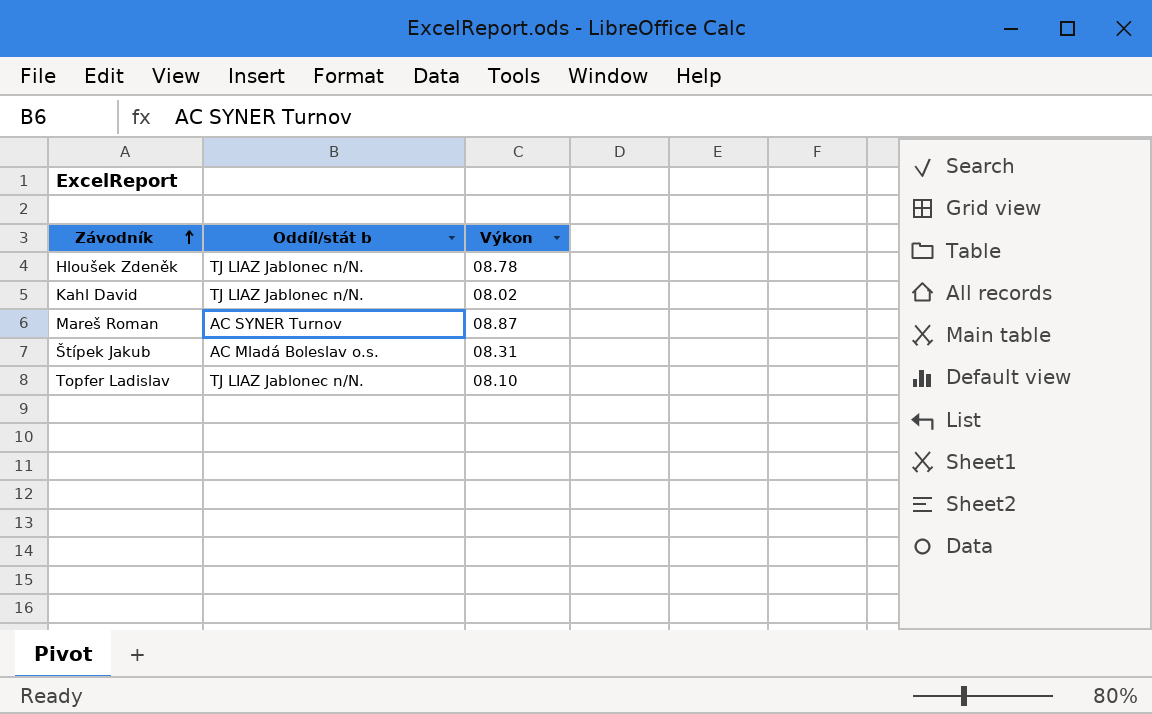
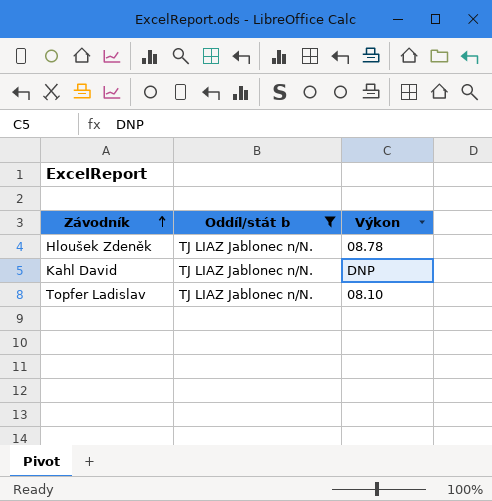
filter: none -> Oddíl/stát b = TJ LIAZ Jablonec n/N.
Kahl David | Výkon: 08.02 -> DNP

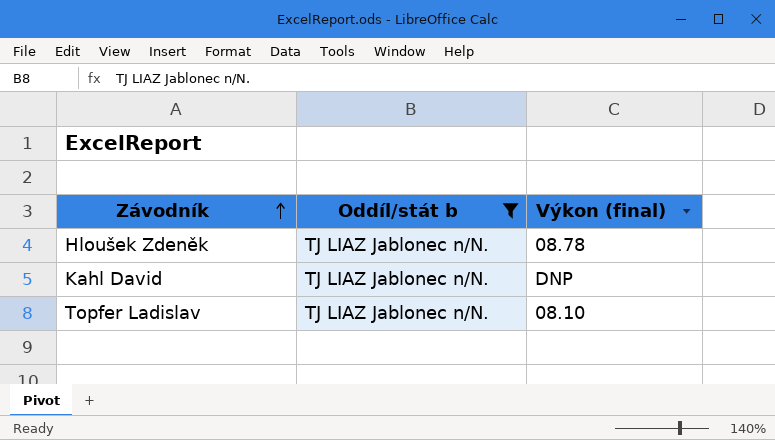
column name: Výkon -> Výkon (final)

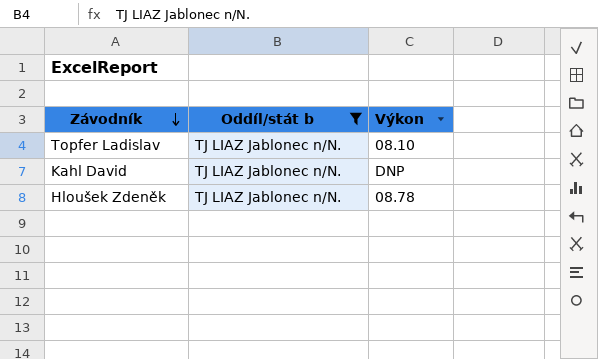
row order: Závodník ascending -> Závodník descending
column name: Výkon (final) -> Výkon

